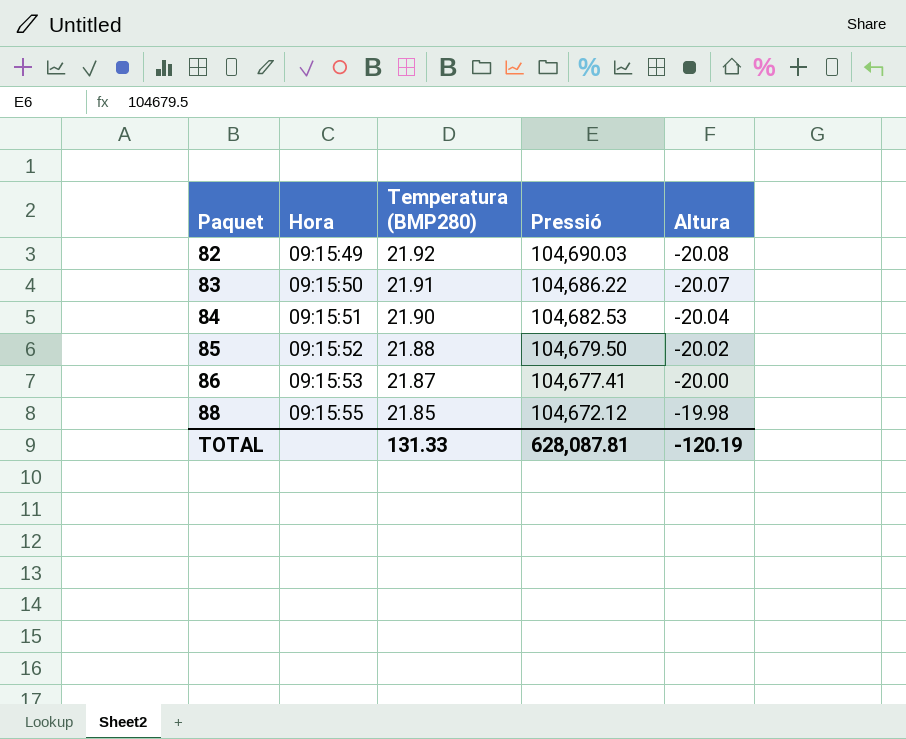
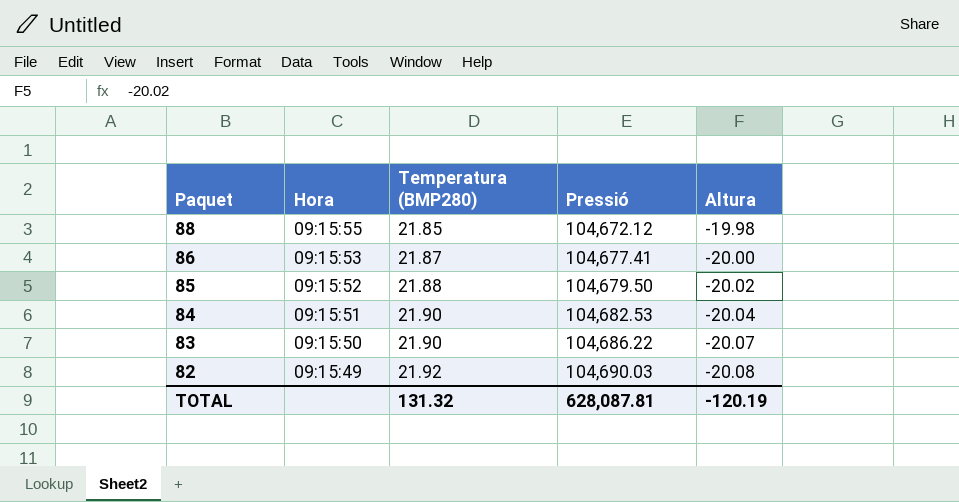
row order: Paquet ascending -> Paquet descending
83 | Temperatura (BMP280): 21.91 -> 21.90
TOTAL | Temperatura (BMP280): 131.33 -> 131.32

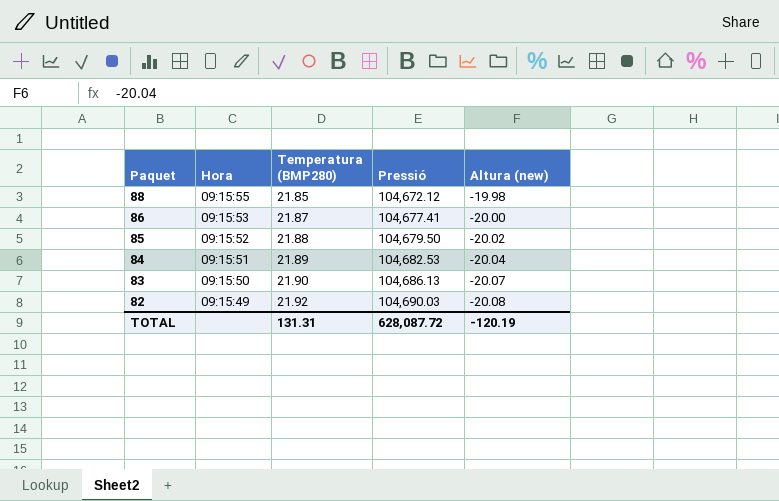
column name: Altura -> Altura (new)
84 | Temperatura (BMP280): 21.90 -> 21.89
83 | Pressió: 104,686.22 -> 104,686.13
TOTAL | Temperatura (BMP280): 131.32 -> 131.31
TOTAL | Pressió: 628,087.81 -> 628,087.72

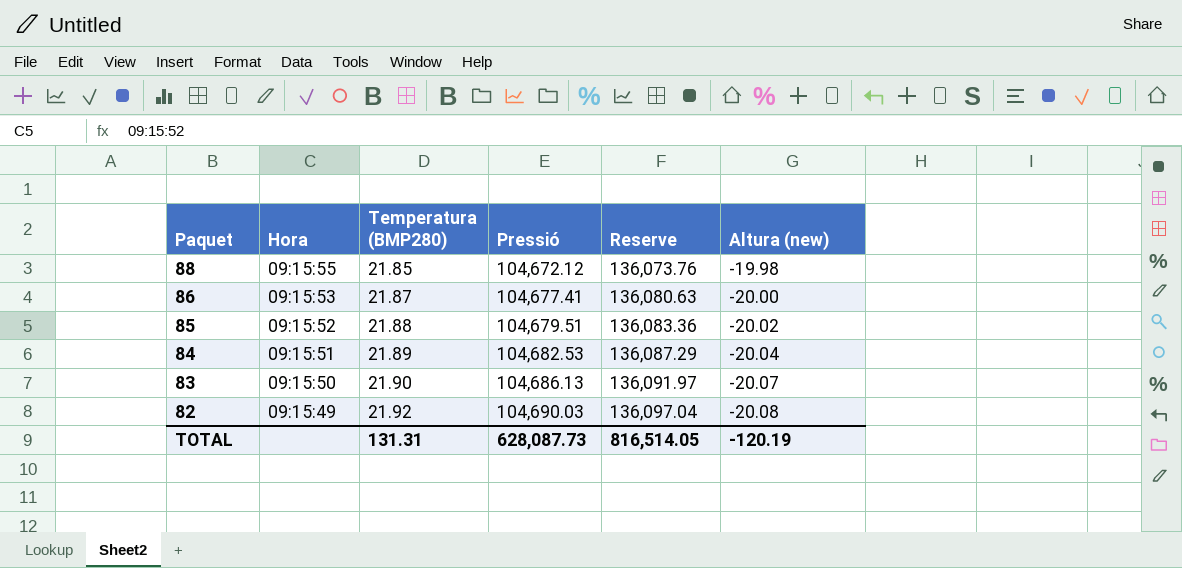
column Reserve | formula: none -> [Pressió] * 1.3
85 | Pressió: 104,679.50 -> 104,679.51
TOTAL | Pressió: 628,087.72 -> 628,087.73

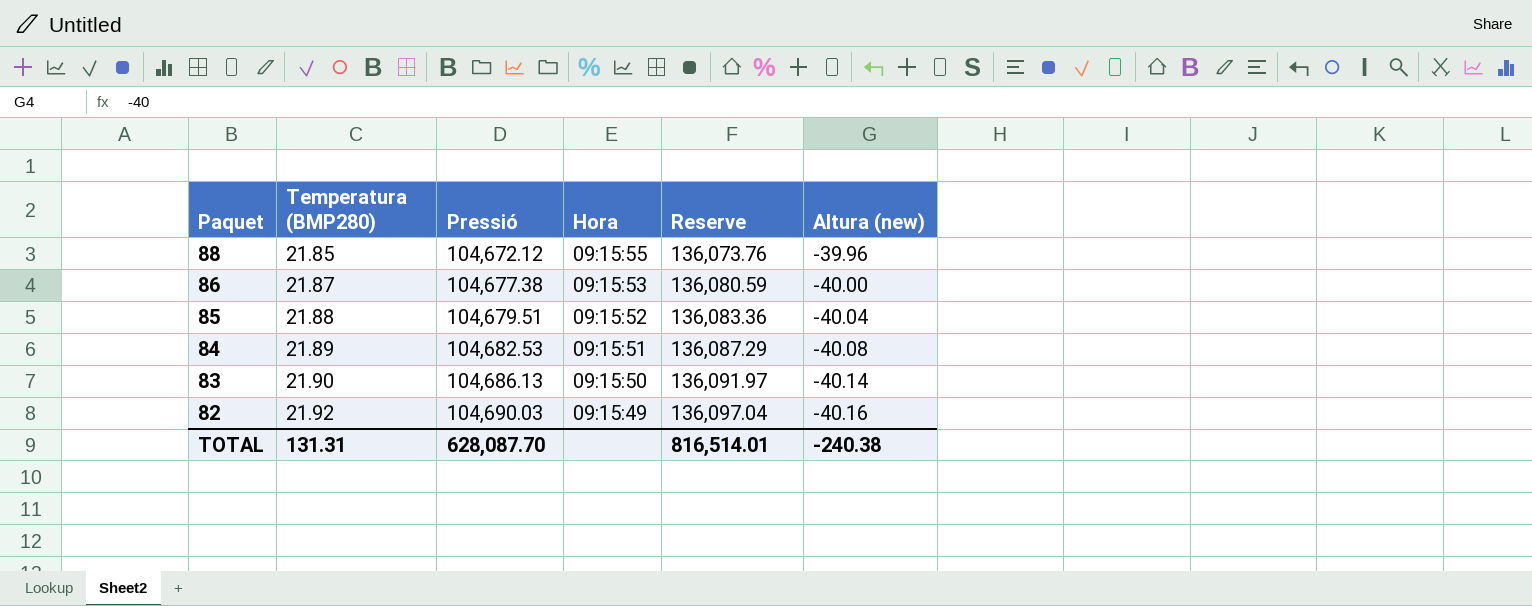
column Hora | position: 2 -> 4
88 | Altura (new): -19.98 -> -39.96
86 | Pressió: 104,677.41 -> 104,677.38
86 | Reserve: 136,080.63 -> 136,080.59
86 | Altura (new): -20.00 -> -40.00
85 | Altura (new): -20.02 -> -40.04
84 | Altura (new): -20.04 -> -40.08
83 | Altura (new): -20.07 -> -40.14
82 | Altura (new): -20.08 -> -40.16
TOTAL | Pressió: 628,087.73 -> 628,087.70
TOTAL | Reserve: 816,514.05 -> 816,514.01
TOTAL | Altura (new): -120.19 -> -240.38

